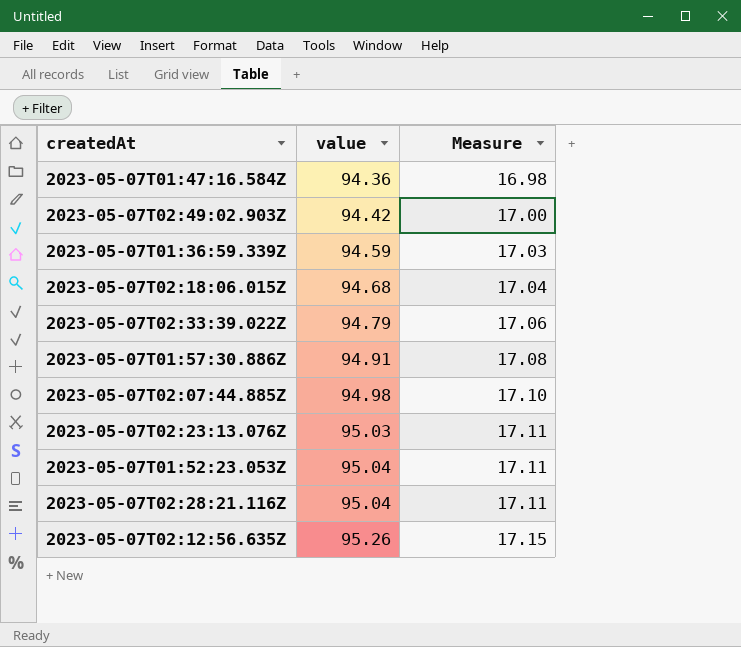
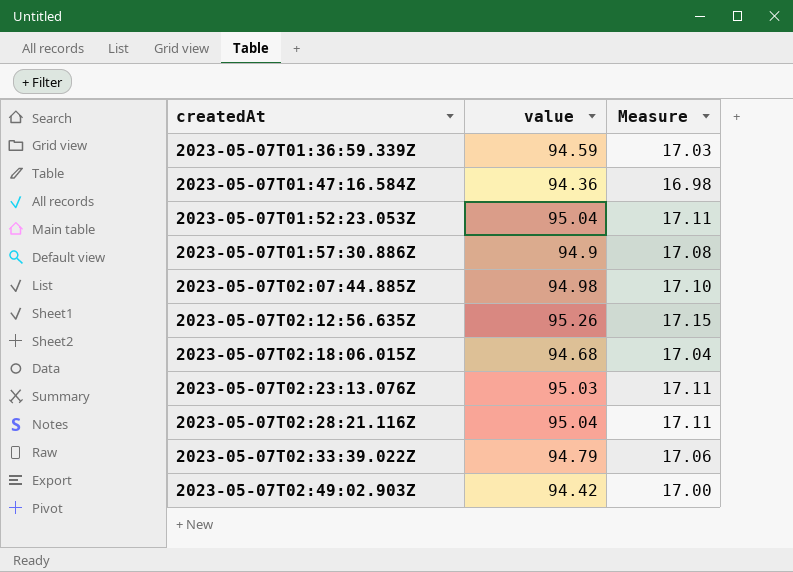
row order: value ascending -> createdAt ascending
2023-05-07T01:57:30.886Z | value: 94.91 -> 94.9

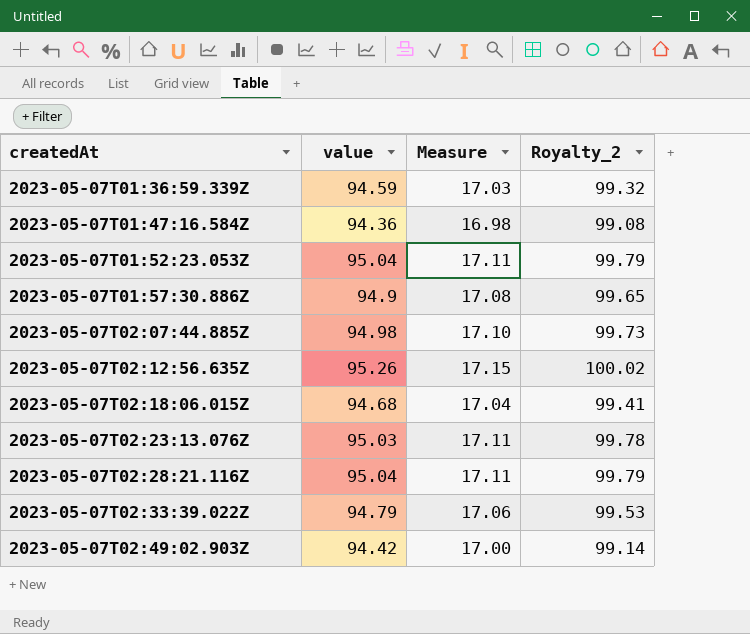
column Royalty_2 | formula: none -> [value] * 1.05

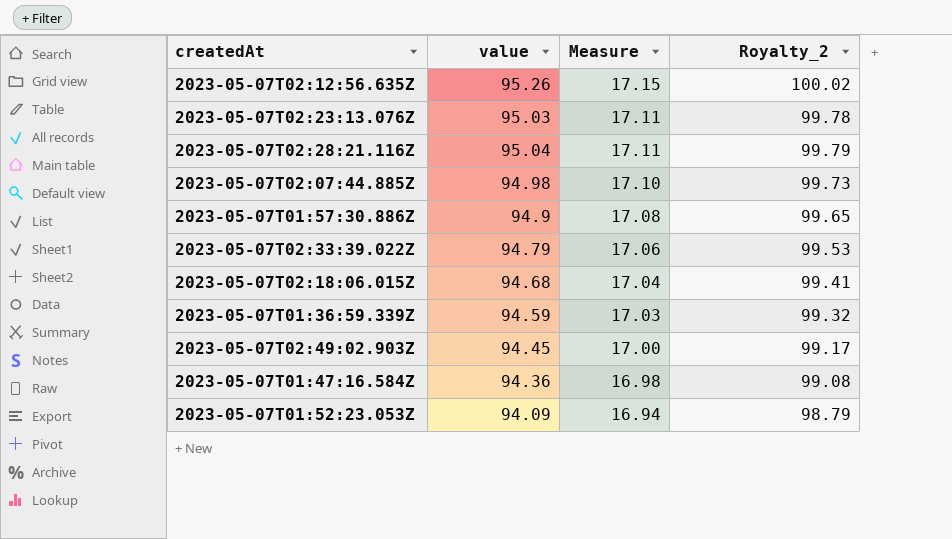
row order: createdAt ascending -> Measure descending
2023-05-07T02:49:02.903Z | value: 94.42 -> 94.45
2023-05-07T02:49:02.903Z | Royalty_2: 99.14 -> 99.17
2023-05-07T01:52:23.053Z | value: 95.04 -> 94.09
2023-05-07T01:52:23.053Z | Measure: 17.11 -> 16.94
2023-05-07T01:52:23.053Z | Royalty_2: 99.79 -> 98.79

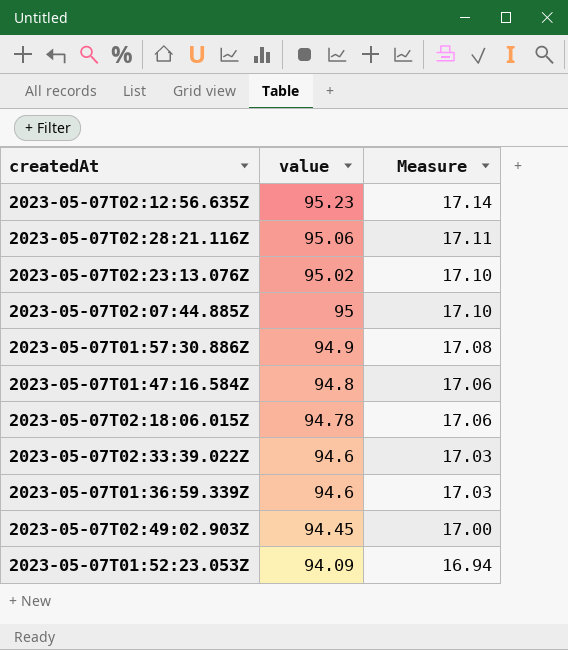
row order: Measure descending -> value descending
column Royalty_2 | formula: [value] * 1.05 -> none
2023-05-07T02:12:56.635Z | value: 95.26 -> 95.23
2023-05-07T02:12:56.635Z | Measure: 17.15 -> 17.14
2023-05-07T02:28:21.116Z | value: 95.04 -> 95.06
2023-05-07T02:23:13.076Z | value: 95.03 -> 95.02
2023-05-07T02:23:13.076Z | Measure: 17.11 -> 17.10
2023-05-07T02:07:44.885Z | value: 94.98 -> 95
2023-05-07T01:47:16.584Z | value: 94.36 -> 94.8
2023-05-07T01:47:16.584Z | Measure: 16.98 -> 17.06
2023-05-07T02:18:06.015Z | value: 94.68 -> 94.78
2023-05-07T02:18:06.015Z | Measure: 17.04 -> 17.06
2023-05-07T02:33:39.022Z | value: 94.79 -> 94.6
2023-05-07T02:33:39.022Z | Measure: 17.06 -> 17.03
2023-05-07T01:36:59.339Z | value: 94.59 -> 94.6

